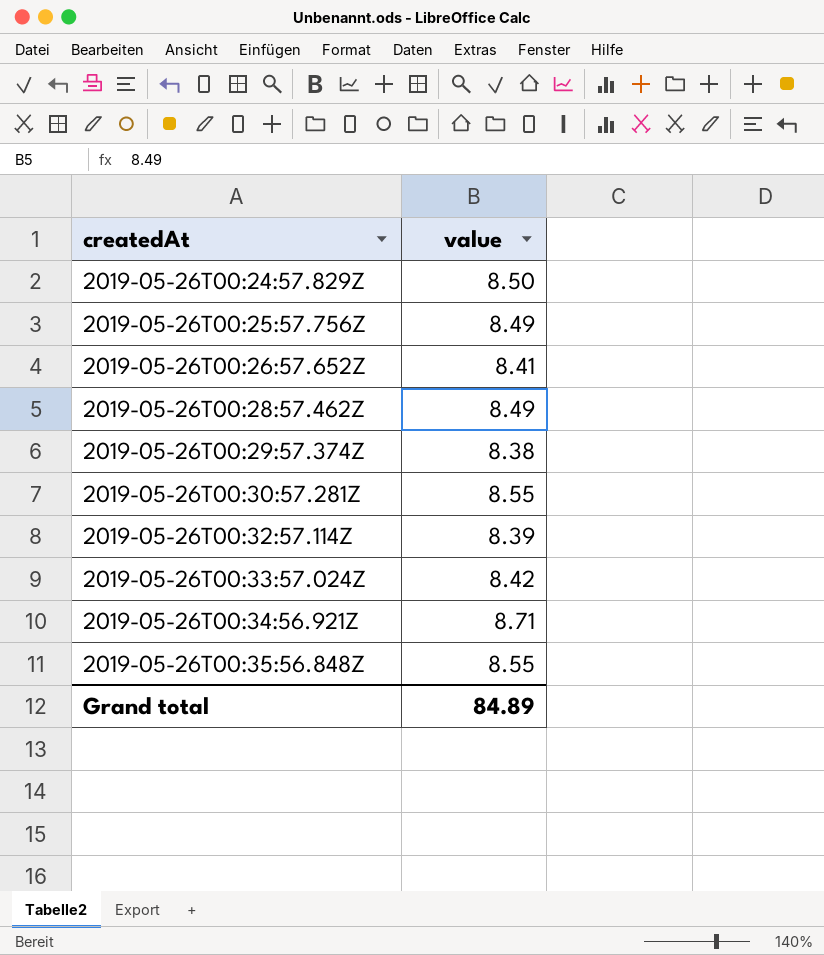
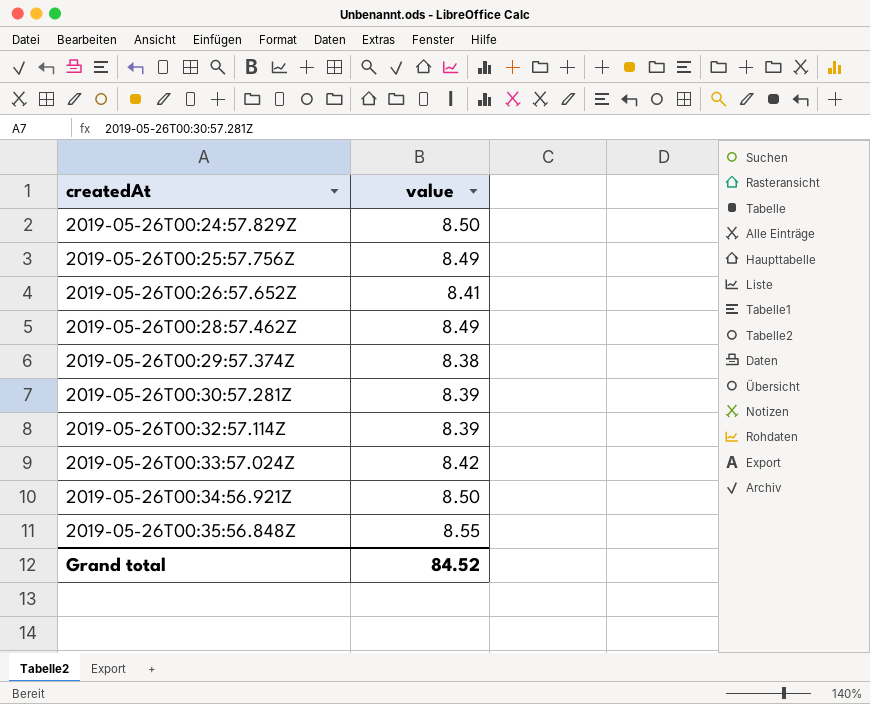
2019-05-26T00:30:57.281Z | value: 8.55 -> 8.39
2019-05-26T00:34:56.921Z | value: 8.71 -> 8.50
Grand total | value: 84.89 -> 84.52

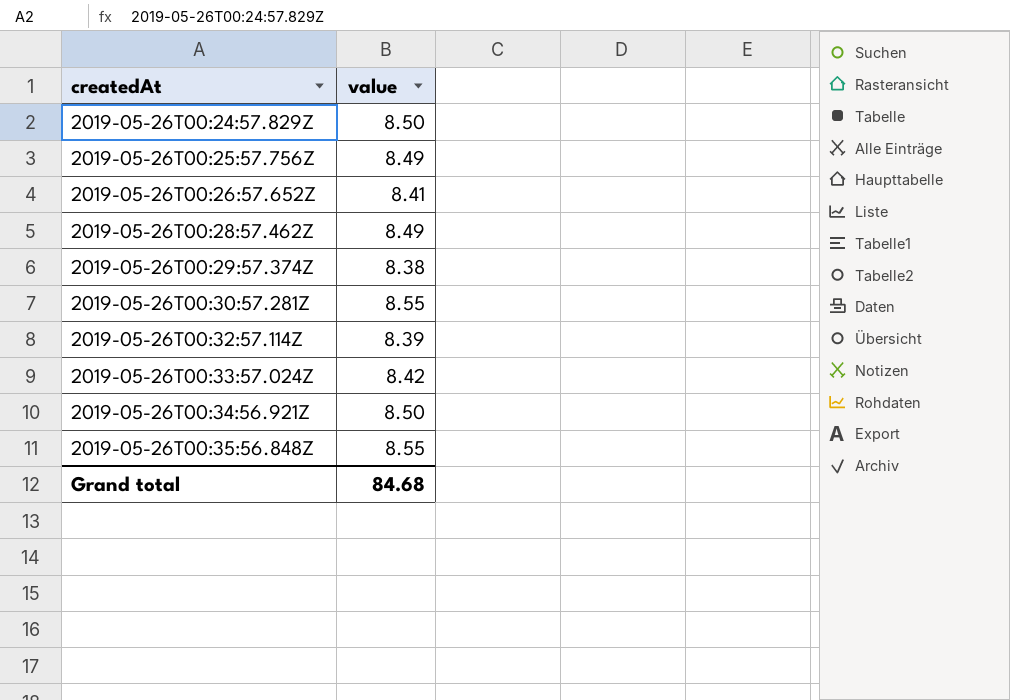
2019-05-26T00:30:57.281Z | value: 8.39 -> 8.55
Grand total | value: 84.52 -> 84.68

